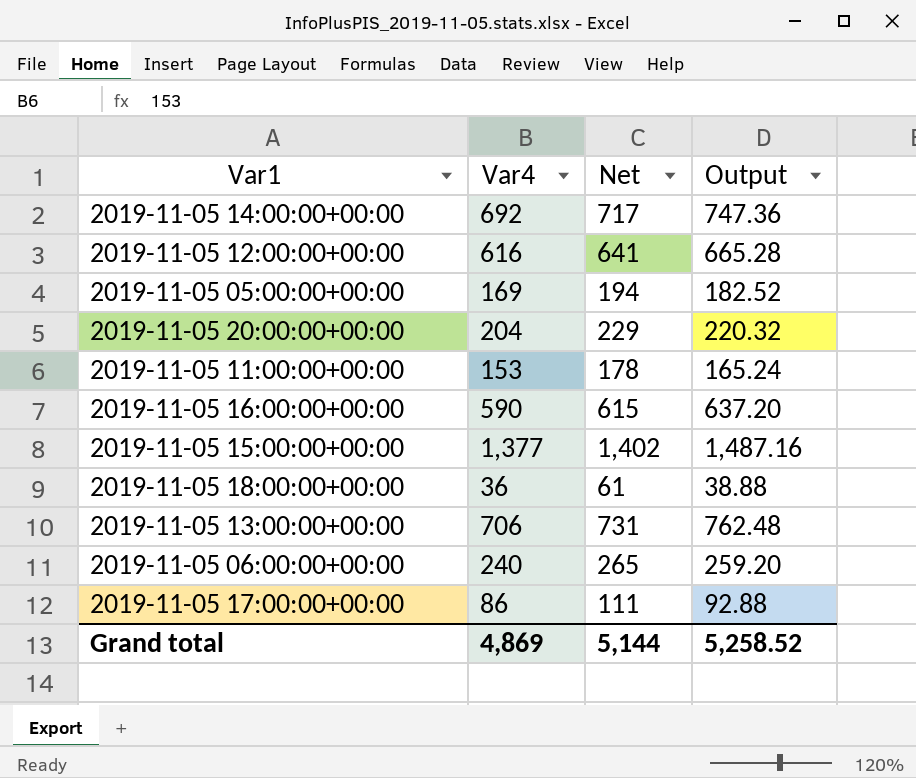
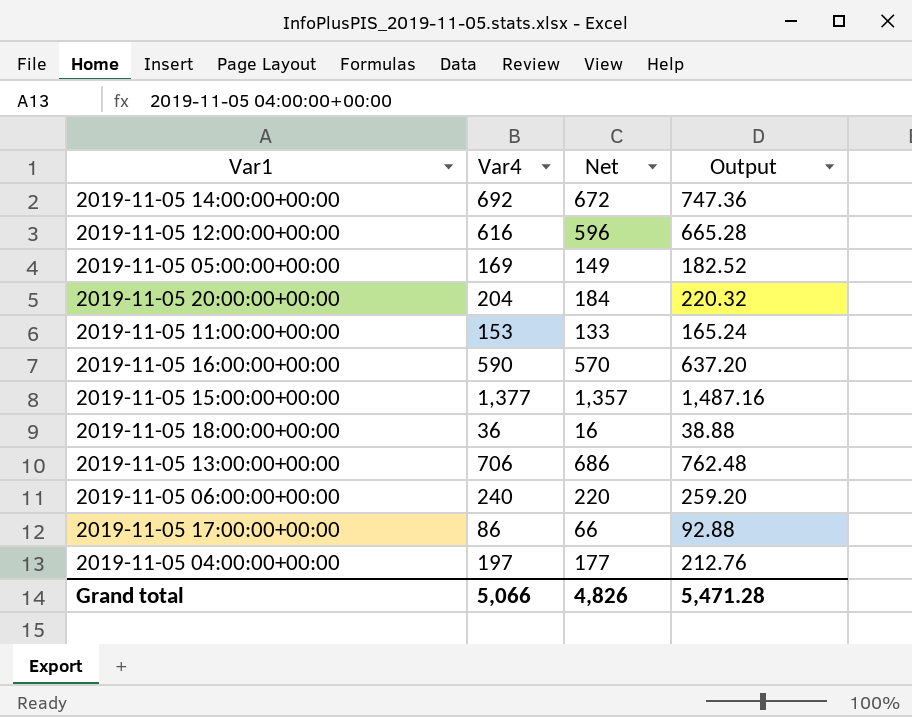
column Net | formula: [Var4] + 25 -> [Var4] - 20
row 2019-11-05 04:00:00+00:00: none -> 197 | 177 | 212.76
Grand total | Var4: 4,869 -> 5,066
Grand total | Net: 5,144 -> 4,826
Grand total | Output: 5,258.52 -> 5,471.28

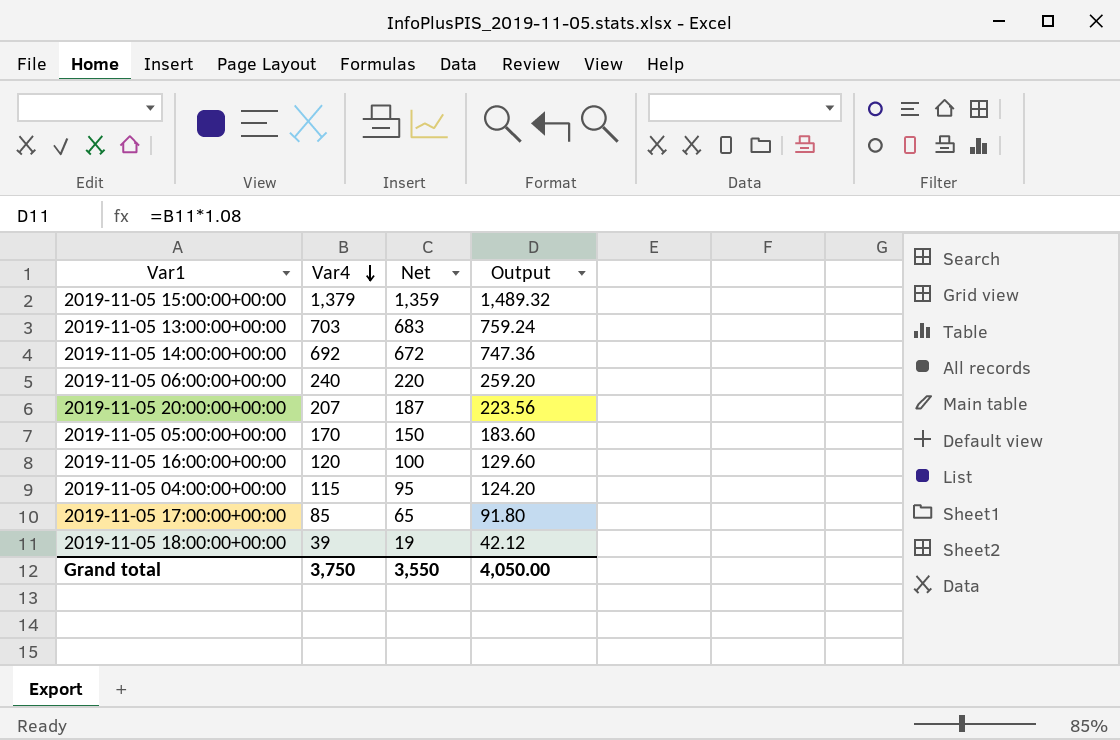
row order: none -> Var4 descending
row 2019-11-05 12:00:00+00:00: 616 | 596 | 665.28 -> none
row 2019-11-05 11:00:00+00:00: 153 | 133 | 165.24 -> none
2019-11-05 15:00:00+00:00 | Var4: 1,377 -> 1,379
2019-11-05 15:00:00+00:00 | Net: 1,357 -> 1,359
2019-11-05 15:00:00+00:00 | Output: 1,487.16 -> 1,489.32
2019-11-05 13:00:00+00:00 | Var4: 706 -> 703
2019-11-05 13:00:00+00:00 | Net: 686 -> 683
2019-11-05 13:00:00+00:00 | Output: 762.48 -> 759.24
2019-11-05 20:00:00+00:00 | Var4: 204 -> 207
2019-11-05 20:00:00+00:00 | Net: 184 -> 187
2019-11-05 20:00:00+00:00 | Output: 220.32 -> 223.56
2019-11-05 05:00:00+00:00 | Var4: 169 -> 170
2019-11-05 05:00:00+00:00 | Net: 149 -> 150
2019-11-05 05:00:00+00:00 | Output: 182.52 -> 183.60
2019-11-05 16:00:00+00:00 | Var4: 590 -> 120
2019-11-05 16:00:00+00:00 | Net: 570 -> 100
2019-11-05 16:00:00+00:00 | Output: 637.20 -> 129.60
2019-11-05 04:00:00+00:00 | Var4: 197 -> 115
2019-11-05 04:00:00+00:00 | Net: 177 -> 95
2019-11-05 04:00:00+00:00 | Output: 212.76 -> 124.20
2019-11-05 17:00:00+00:00 | Var4: 86 -> 85
2019-11-05 17:00:00+00:00 | Net: 66 -> 65
2019-11-05 17:00:00+00:00 | Output: 92.88 -> 91.80
2019-11-05 18:00:00+00:00 | Var4: 36 -> 39
2019-11-05 18:00:00+00:00 | Net: 16 -> 19
2019-11-05 18:00:00+00:00 | Output: 38.88 -> 42.12
Grand total | Var4: 5,066 -> 3,750
Grand total | Net: 4,826 -> 3,550
Grand total | Output: 5,471.28 -> 4,050.00

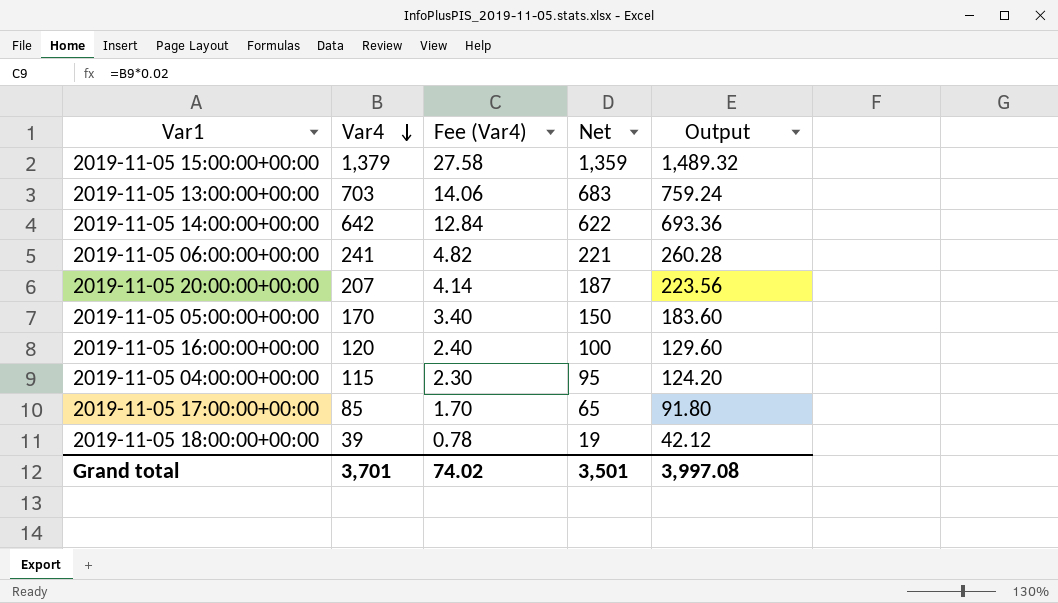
column Fee (Var4) | formula: none -> [Var4] * 0.02
2019-11-05 14:00:00+00:00 | Var4: 692 -> 642
2019-11-05 14:00:00+00:00 | Net: 672 -> 622
2019-11-05 14:00:00+00:00 | Output: 747.36 -> 693.36
2019-11-05 06:00:00+00:00 | Var4: 240 -> 241
2019-11-05 06:00:00+00:00 | Net: 220 -> 221
2019-11-05 06:00:00+00:00 | Output: 259.20 -> 260.28
Grand total | Var4: 3,750 -> 3,701
Grand total | Net: 3,550 -> 3,501
Grand total | Output: 4,050.00 -> 3,997.08

